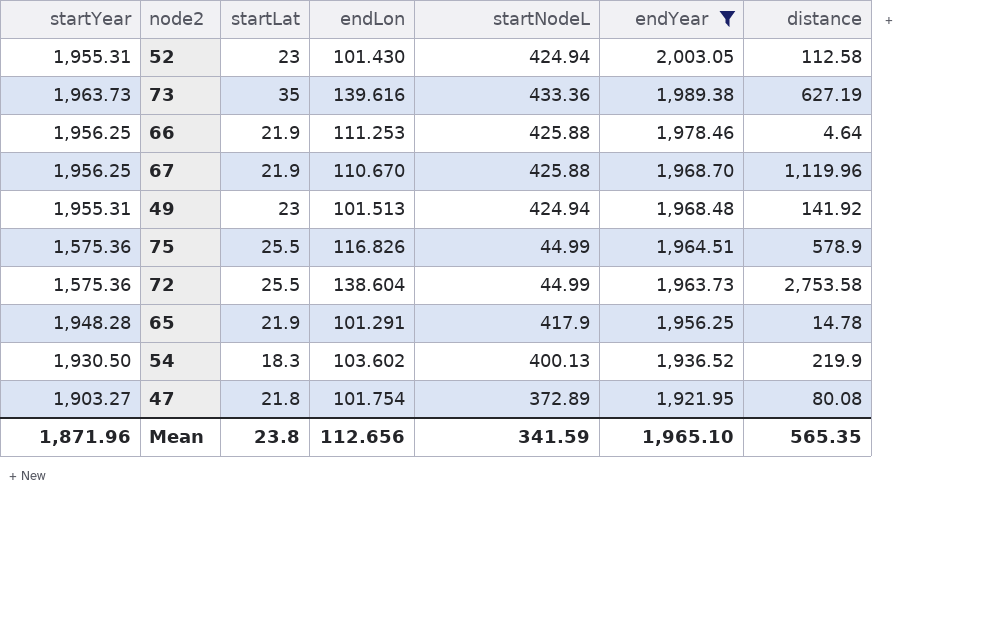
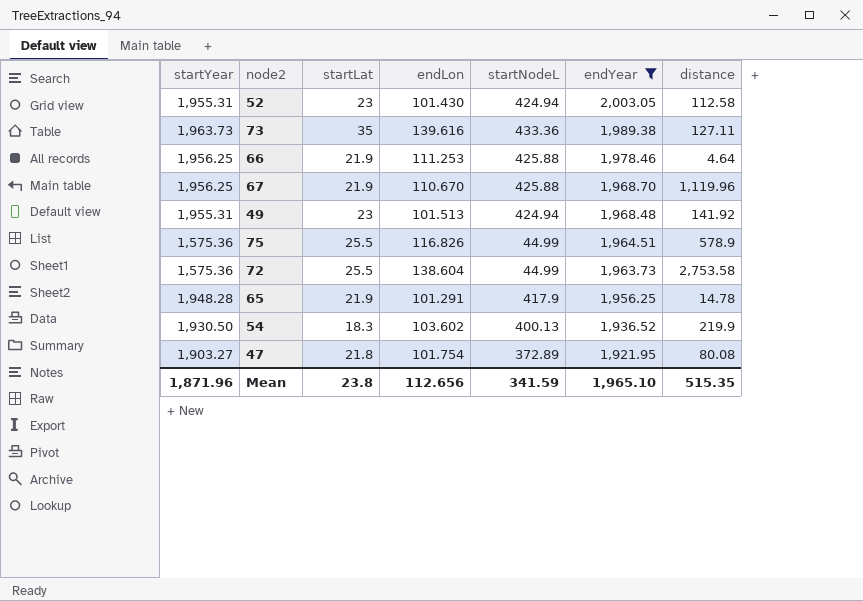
73 | distance: 627.19 -> 127.11
Mean | distance: 565.35 -> 515.35

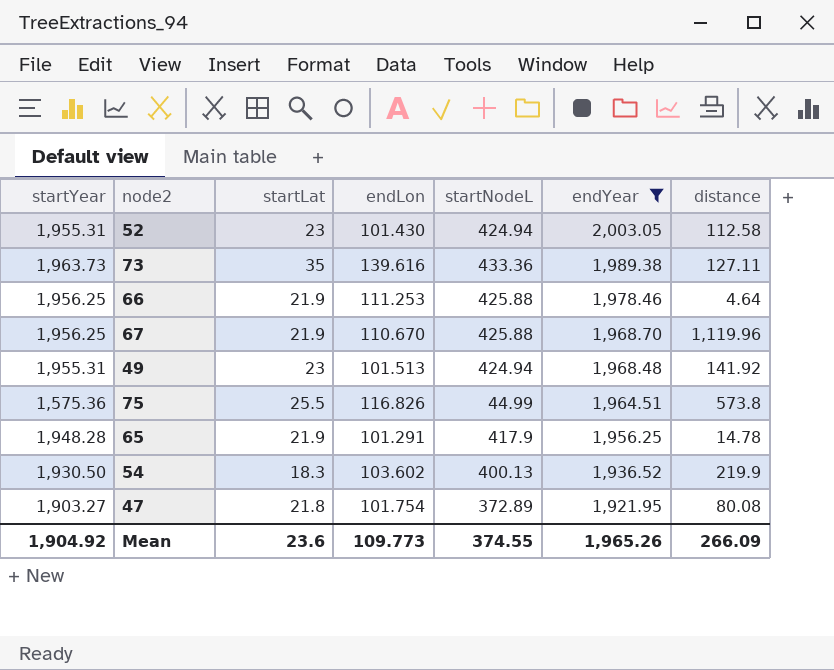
row 72: 1,575.36 | 25.5 | 138.604 | 44.99 | 1,963.73 | 2,753.58 -> none
75 | distance: 578.9 -> 573.8
Mean | startYear: 1,871.96 -> 1,904.92
Mean | startLat: 23.8 -> 23.6
Mean | endLon: 112.656 -> 109.773
Mean | startNodeL: 341.59 -> 374.55
Mean | endYear: 1,965.10 -> 1,965.26
Mean | distance: 515.35 -> 266.09

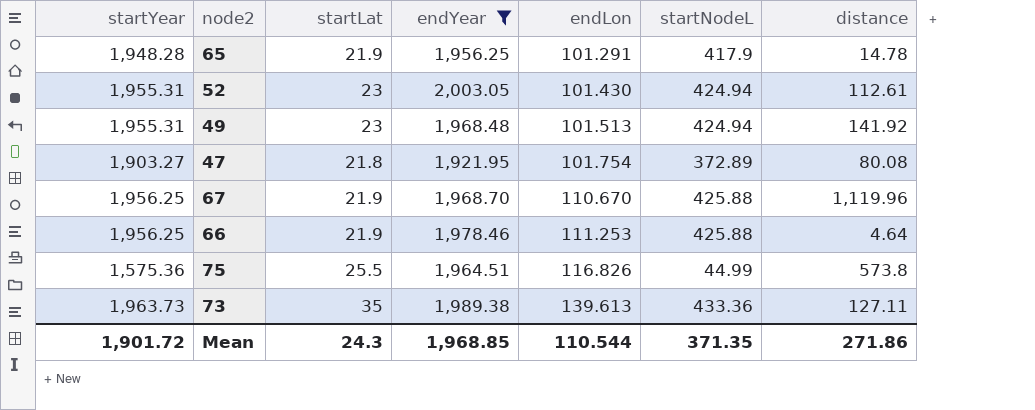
row order: endYear descending -> endLon ascending
column endYear | position: 6 -> 4
row 54: 1,930.50 | 18.3 | 103.602 | 400.13 | 1,936.52 | 219.9 -> none
52 | distance: 112.58 -> 112.61
73 | endLon: 139.616 -> 139.613
Mean | startYear: 1,904.92 -> 1,901.72
Mean | startLat: 23.6 -> 24.3
Mean | endYear: 1,965.26 -> 1,968.85
Mean | endLon: 109.773 -> 110.544
Mean | startNodeL: 374.55 -> 371.35
Mean | distance: 266.09 -> 271.86

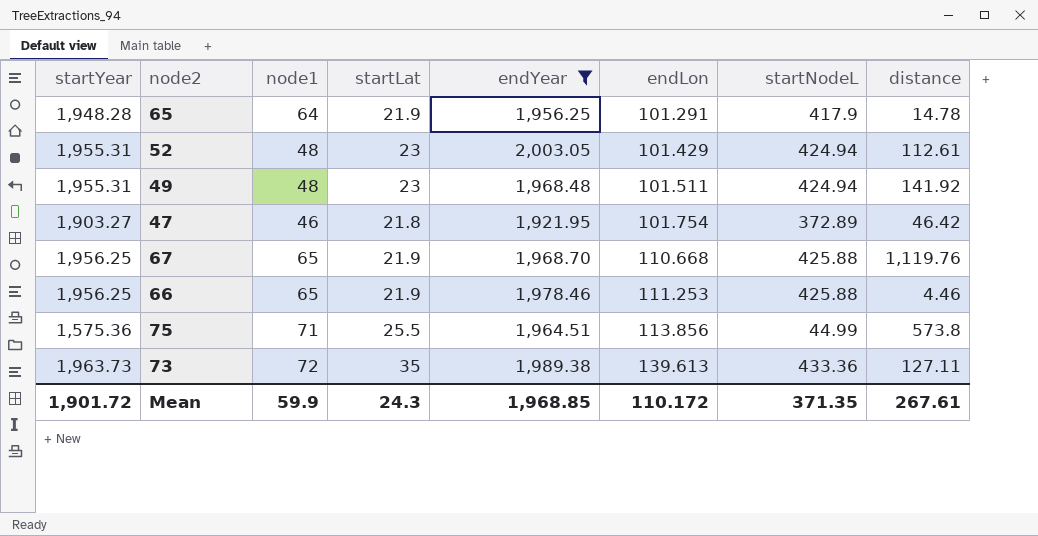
column node1 | position: none -> 3
52 | endLon: 101.430 -> 101.429
49 | endLon: 101.513 -> 101.511
47 | distance: 80.08 -> 46.42
67 | endLon: 110.670 -> 110.668
67 | distance: 1,119.96 -> 1,119.76
66 | distance: 4.64 -> 4.46
75 | endLon: 116.826 -> 113.856
Mean | endLon: 110.544 -> 110.172
Mean | distance: 271.86 -> 267.61

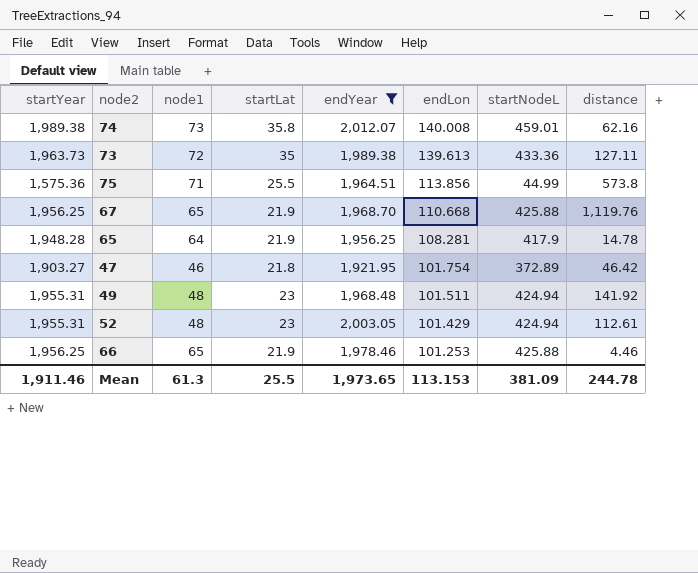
row order: endLon ascending -> endLon descending
row 74: none -> 1,989.38 | 73 | 35.8 | 2,012.07 | 140.008 | 459.01 | 62.16
65 | endLon: 101.291 -> 108.281
66 | endLon: 111.253 -> 101.253
Mean | startYear: 1,901.72 -> 1,911.46
Mean | node1: 59.9 -> 61.3
Mean | startLat: 24.3 -> 25.5
Mean | endYear: 1,968.85 -> 1,973.65
Mean | endLon: 110.172 -> 113.153
Mean | startNodeL: 371.35 -> 381.09
Mean | distance: 267.61 -> 244.78

